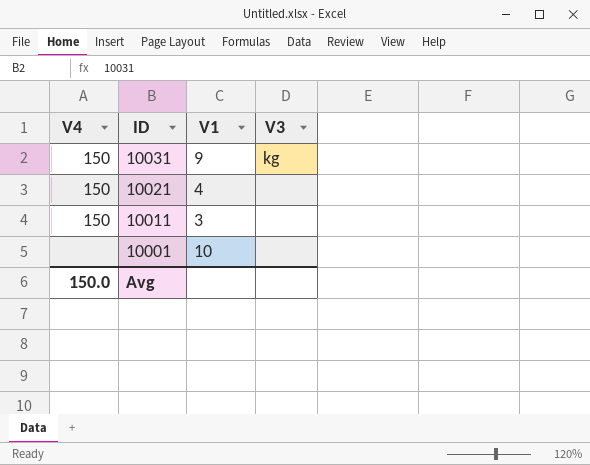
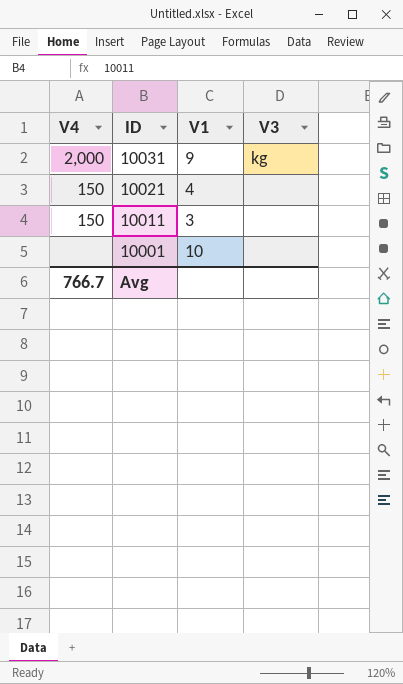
10031 | V4: 150 -> 2,000
Avg | V4: 150.0 -> 766.7

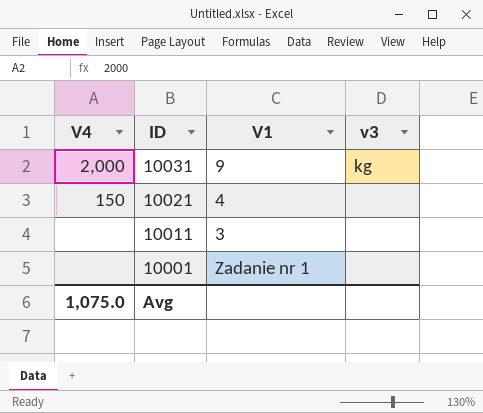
column name: V3 -> v3
10011 | V4: 150 -> none
10001 | V1: 10 -> Zadanie nr 1
Avg | V4: 766.7 -> 1,075.0

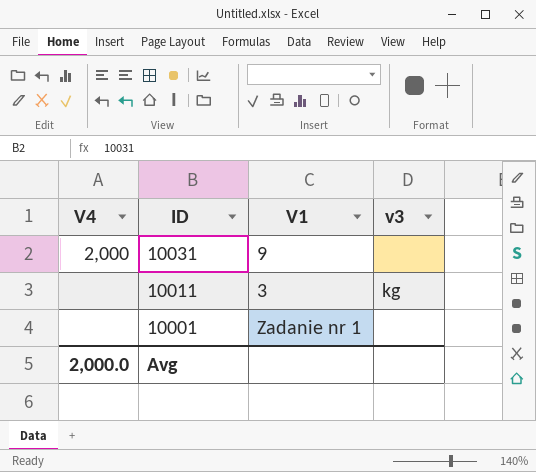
row 10021: 150 | 4 | none -> none
10031 | v3: kg -> none
10011 | v3: none -> kg
Avg | V4: 1,075.0 -> 2,000.0

